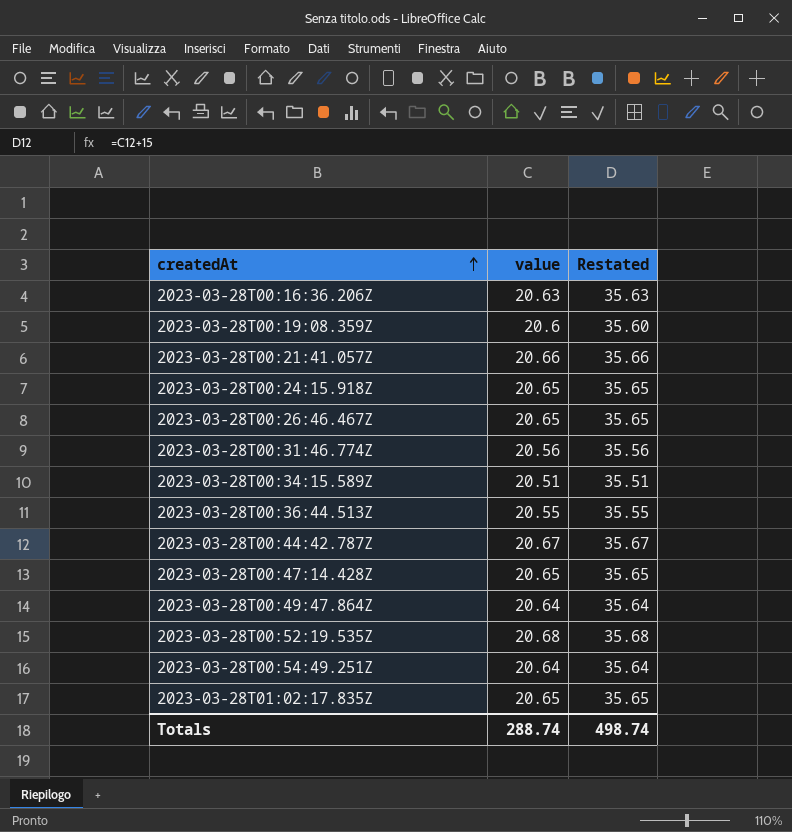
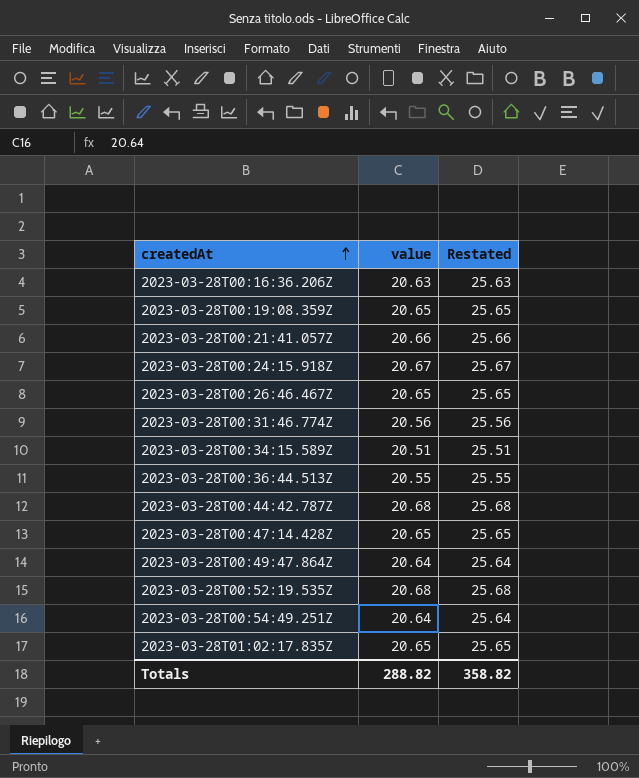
column Restated | formula: [value] + 15 -> [value] + 5
2023-03-28T00:19:08.359Z | value: 20.6 -> 20.65
2023-03-28T00:24:15.918Z | value: 20.65 -> 20.67
2023-03-28T00:44:42.787Z | value: 20.67 -> 20.68
Totals | value: 288.74 -> 288.82
Totals | Restated: 498.74 -> 358.82

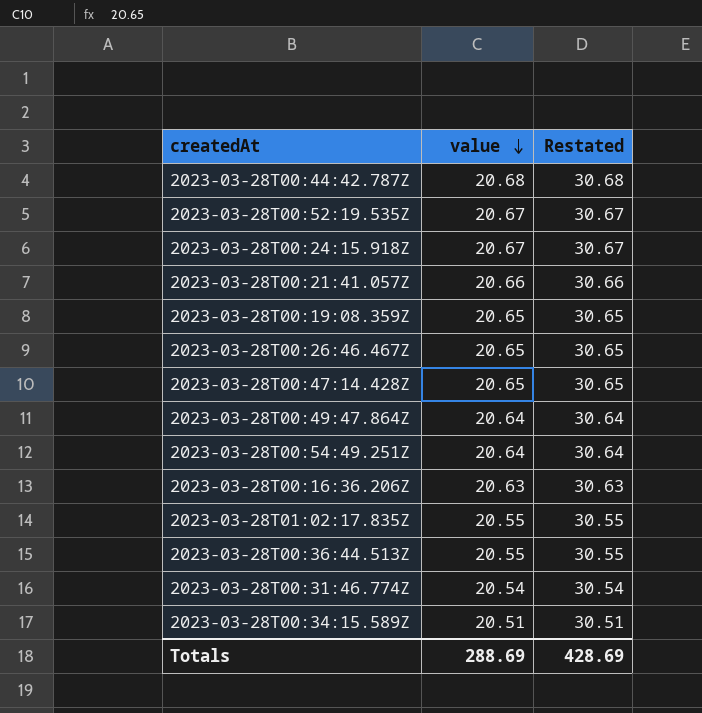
row order: createdAt ascending -> value descending
column Restated | formula: [value] + 5 -> [value] + 10
2023-03-28T00:52:19.535Z | value: 20.68 -> 20.67
2023-03-28T01:02:17.835Z | value: 20.65 -> 20.55
2023-03-28T00:31:46.774Z | value: 20.56 -> 20.54
Totals | value: 288.82 -> 288.69
Totals | Restated: 358.82 -> 428.69

